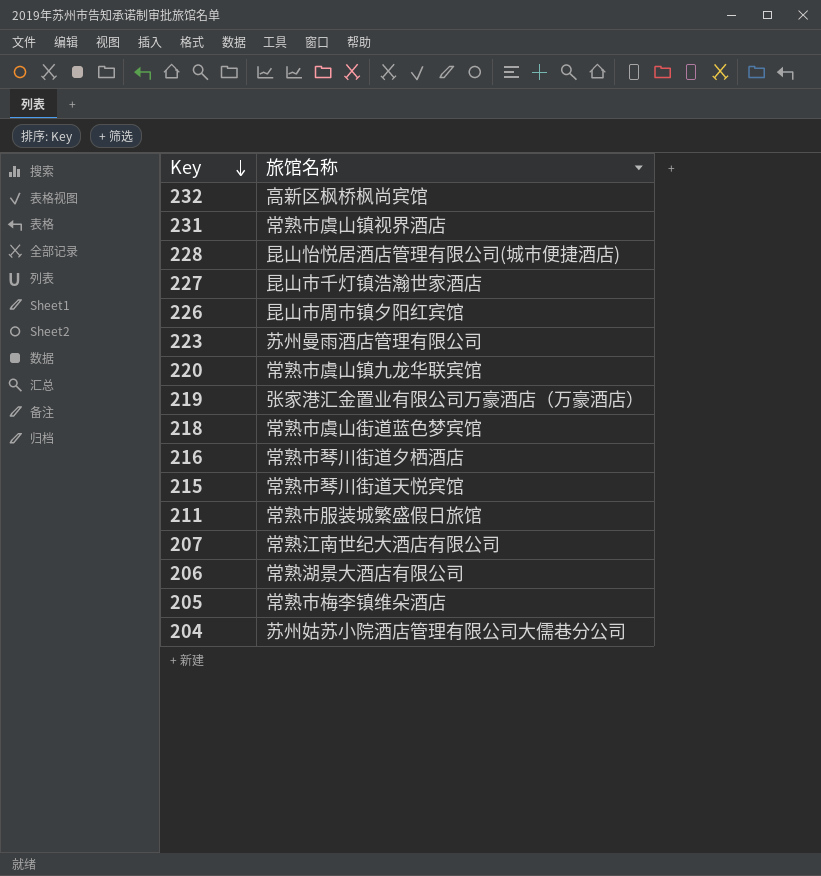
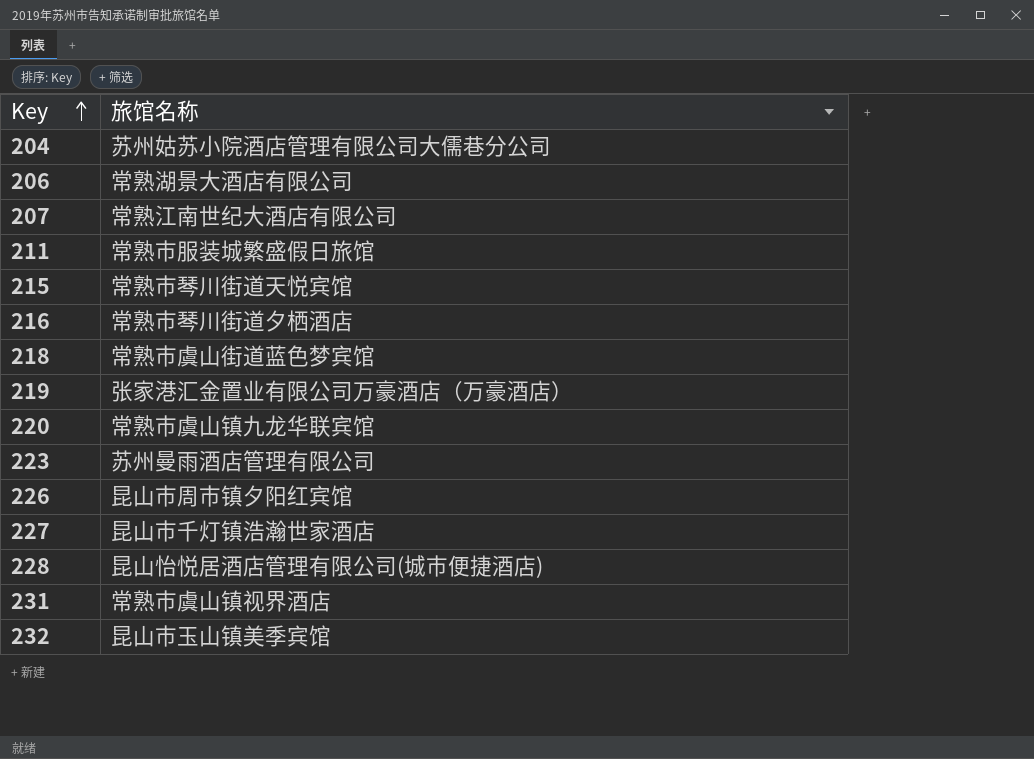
row order: Key descending -> Key ascending
row 205: 常熟市梅李镇维朵酒店 -> none
232 | 旅馆名称: 高新区枫桥枫尚宾馆 -> 昆山市玉山镇美季宾馆

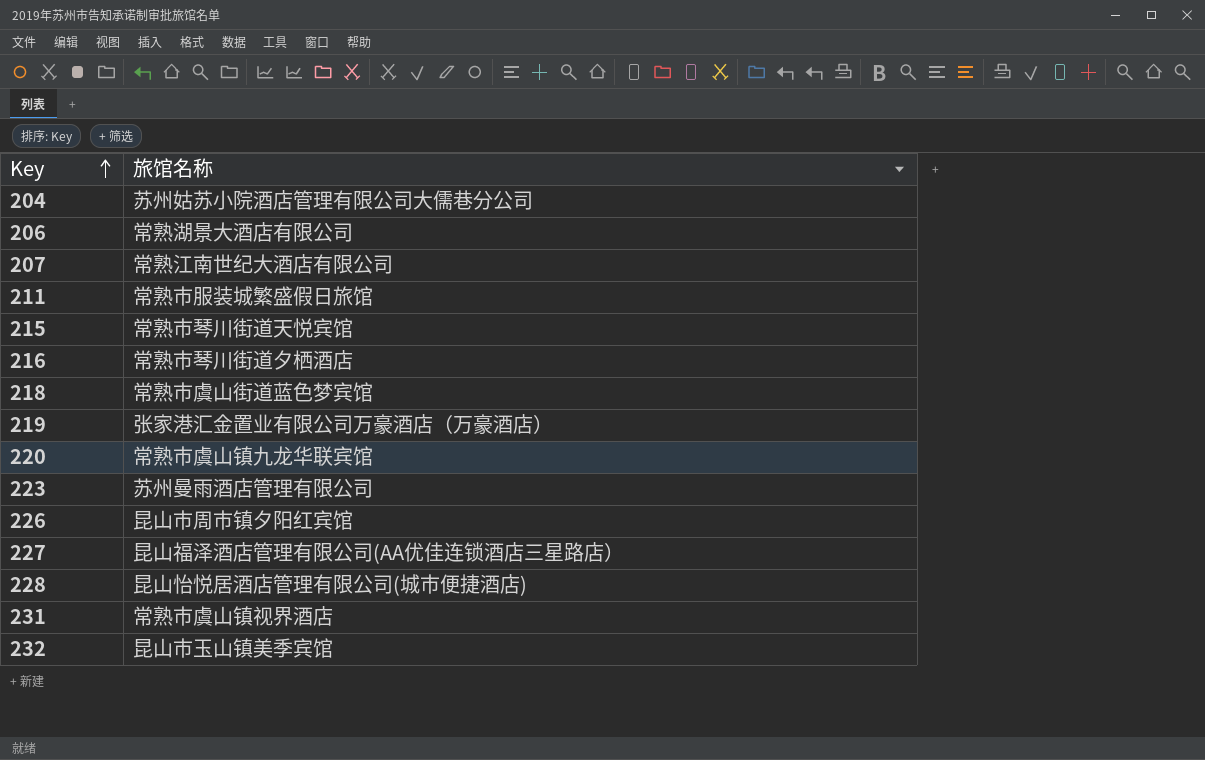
227 | 旅馆名称: 昆山市千灯镇浩瀚世家酒店 -> 昆山福泽酒店管理有限公司(AA优佳连锁酒店三星路店）

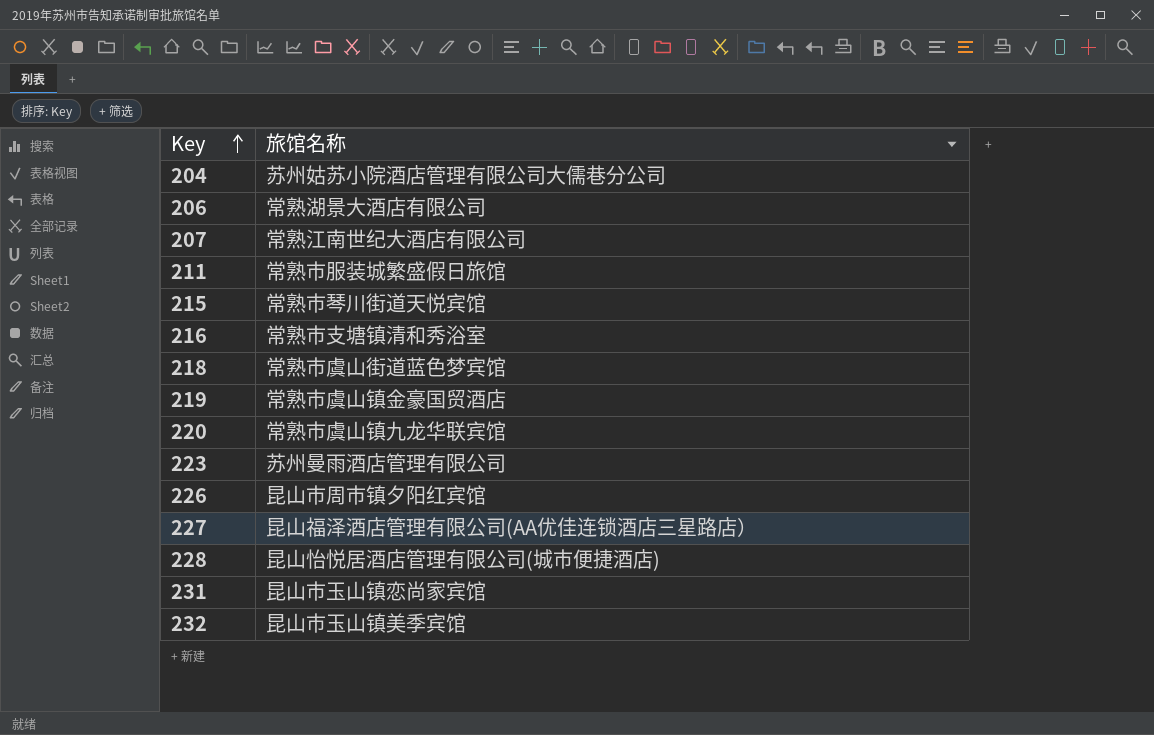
216 | 旅馆名称: 常熟市琴川街道夕栖酒店 -> 常熟市支塘镇清和秀浴室
219 | 旅馆名称: 张家港汇金置业有限公司万豪酒店（万豪酒店） -> 常熟市虞山镇金豪国贸酒店
231 | 旅馆名称: 常熟市虞山镇视界酒店 -> 昆山市玉山镇恋尚家宾馆

